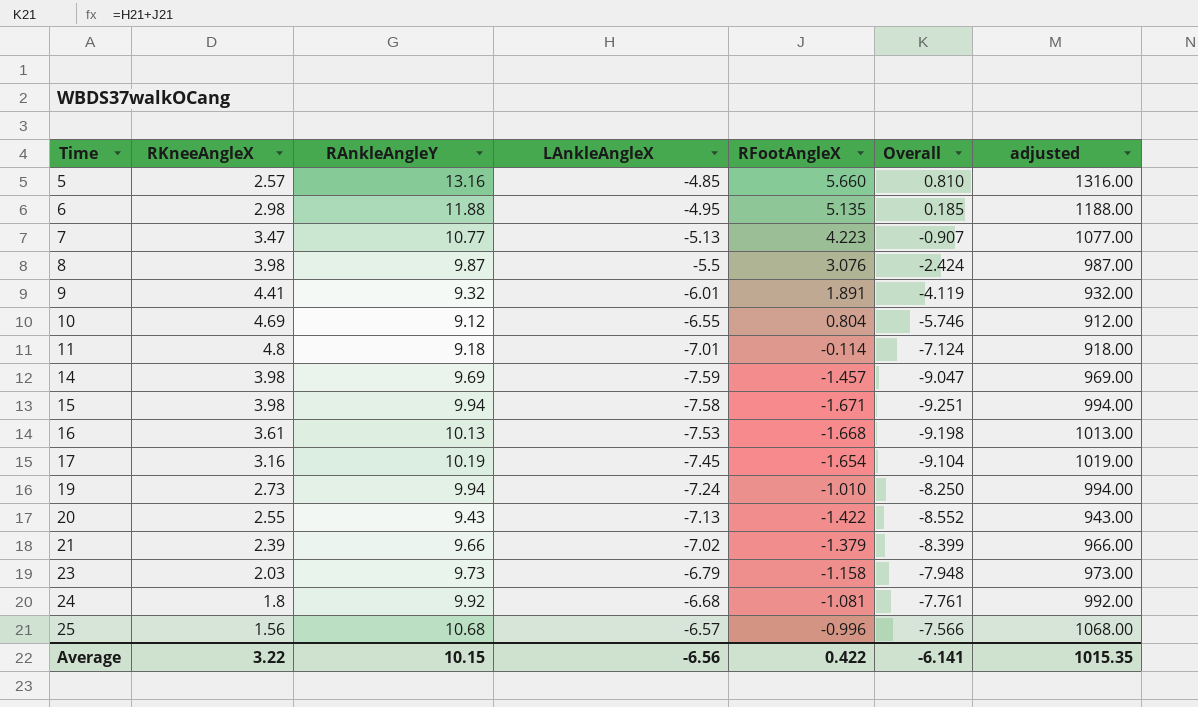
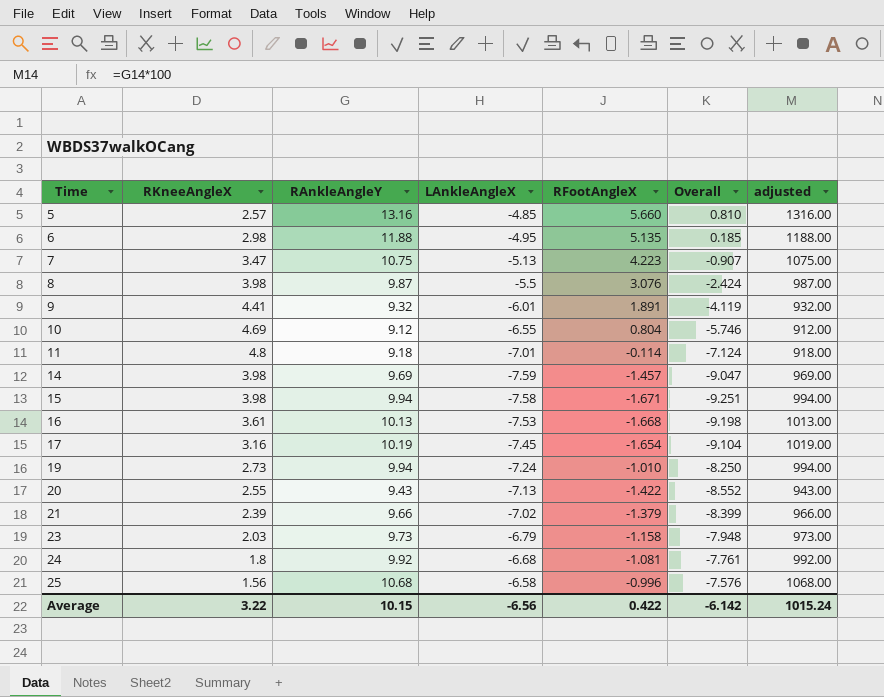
7 | RAnkleAngleY: 10.77 -> 10.75
7 | adjusted: 1077.00 -> 1075.00
25 | LAnkleAngleX: -6.57 -> -6.58
25 | Overall: -7.566 -> -7.576
Average | Overall: -6.141 -> -6.142
Average | adjusted: 1015.35 -> 1015.24

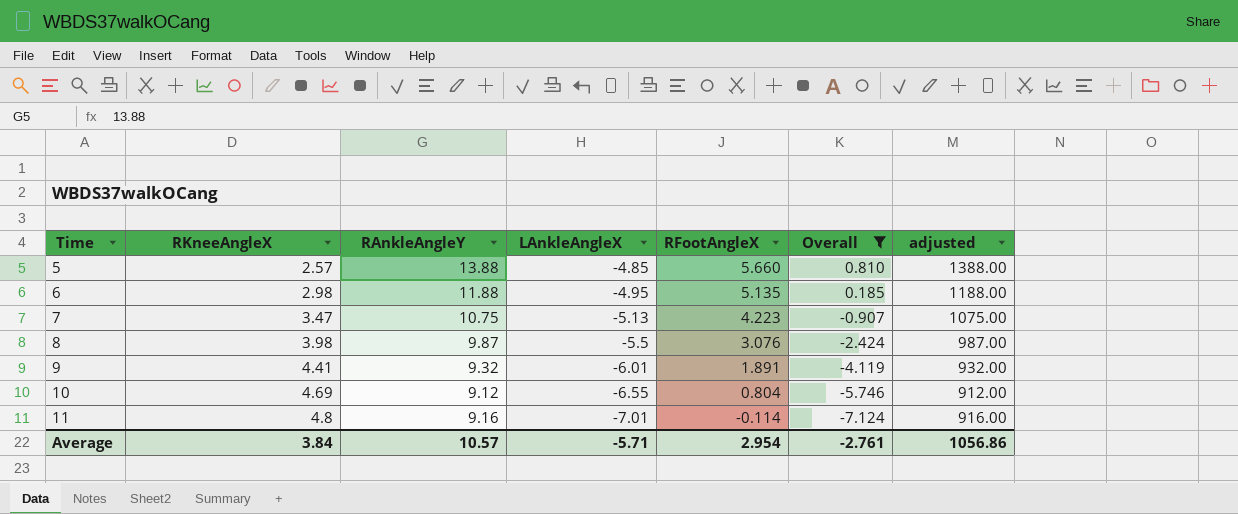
filter: none -> Overall >= -7.124
5 | RAnkleAngleY: 13.16 -> 13.88
5 | adjusted: 1316.00 -> 1388.00
11 | RAnkleAngleY: 9.18 -> 9.16
11 | adjusted: 918.00 -> 916.00
Average | RKneeAngleX: 3.22 -> 3.84
Average | RAnkleAngleY: 10.15 -> 10.57
Average | LAnkleAngleX: -6.56 -> -5.71
Average | RFootAngleX: 0.422 -> 2.954
Average | Overall: -6.142 -> -2.761
Average | adjusted: 1015.24 -> 1056.86

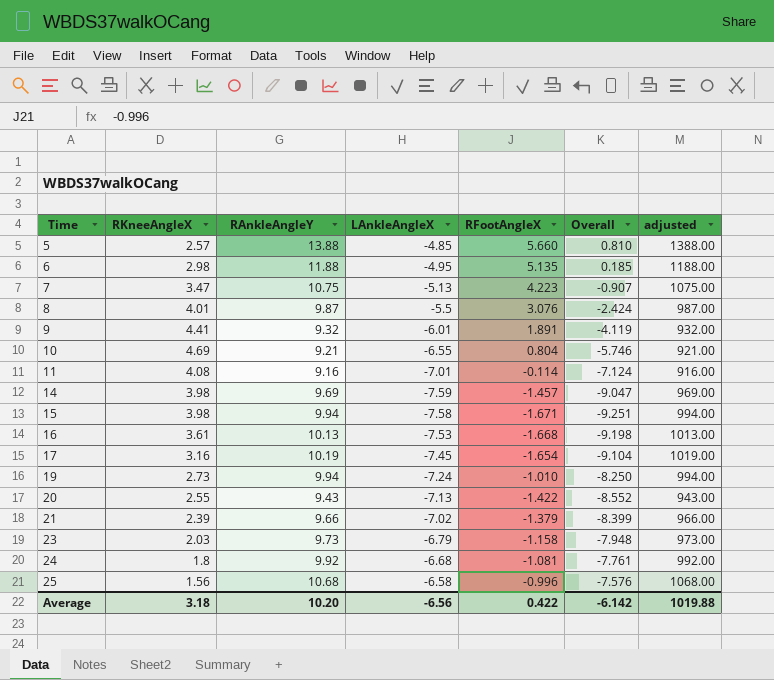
filter: Overall >= -7.124 -> none
8 | RKneeAngleX: 3.98 -> 4.01
10 | RAnkleAngleY: 9.12 -> 9.21
10 | adjusted: 912.00 -> 921.00
11 | RKneeAngleX: 4.8 -> 4.08
Average | RKneeAngleX: 3.84 -> 3.18
Average | RAnkleAngleY: 10.57 -> 10.20
Average | LAnkleAngleX: -5.71 -> -6.56
Average | RFootAngleX: 2.954 -> 0.422
Average | Overall: -2.761 -> -6.142
Average | adjusted: 1056.86 -> 1019.88

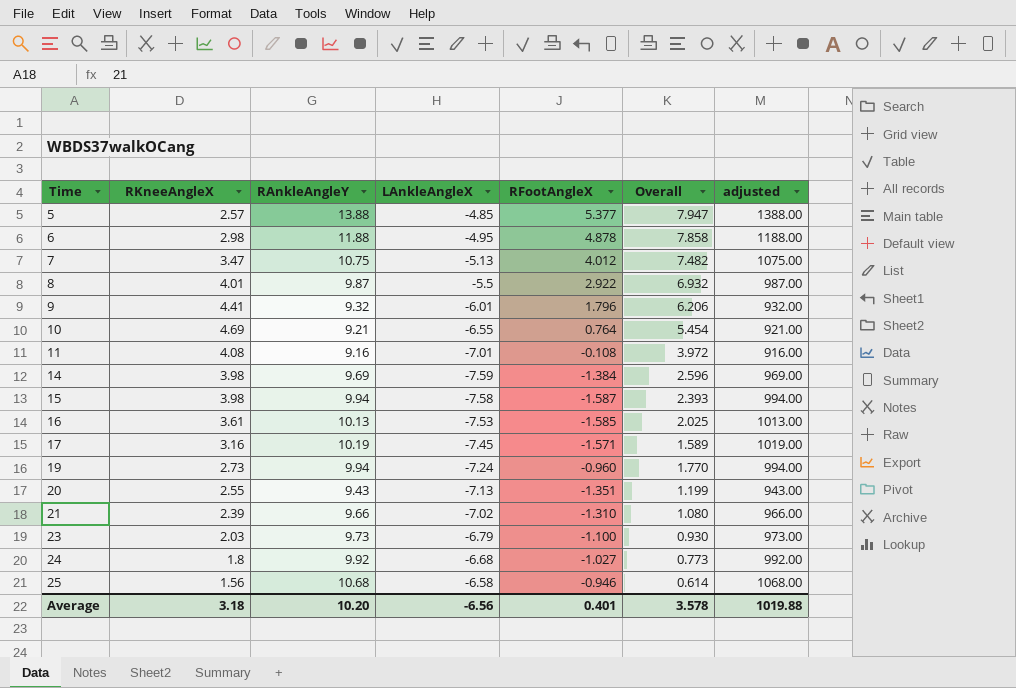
column Overall | formula: [LAnkleAngleX] + [RFootAngleX] -> [RKneeAngleX] + [RFootAngleX]
5 | RFootAngleX: 5.660 -> 5.377
6 | RFootAngleX: 5.135 -> 4.878
7 | RFootAngleX: 4.223 -> 4.012
8 | RFootAngleX: 3.076 -> 2.922
9 | RFootAngleX: 1.891 -> 1.796
10 | RFootAngleX: 0.804 -> 0.764
11 | RFootAngleX: -0.114 -> -0.108
14 | RFootAngleX: -1.457 -> -1.384
15 | RFootAngleX: -1.671 -> -1.587
16 | RFootAngleX: -1.668 -> -1.585
17 | RFootAngleX: -1.654 -> -1.571
19 | RFootAngleX: -1.010 -> -0.960
20 | RFootAngleX: -1.422 -> -1.351
21 | RFootAngleX: -1.379 -> -1.310
23 | RFootAngleX: -1.158 -> -1.100
24 | RFootAngleX: -1.081 -> -1.027
25 | RFootAngleX: -0.996 -> -0.946
Average | RFootAngleX: 0.422 -> 0.401
Average | Overall: -6.142 -> 3.578

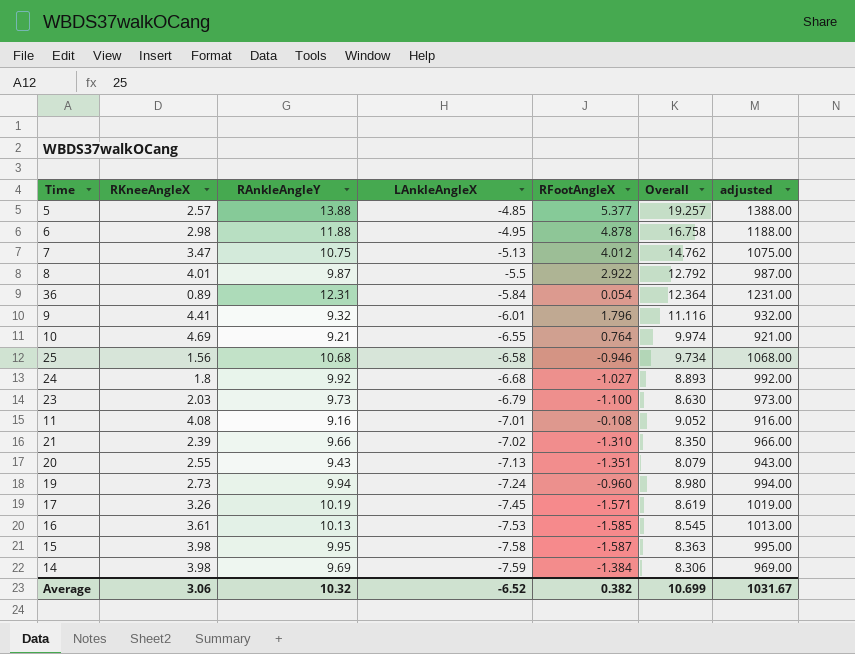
row order: Time ascending -> LAnkleAngleX descending
column Overall | formula: [RKneeAngleX] + [RFootAngleX] -> [RAnkleAngleY] + [RFootAngleX]
row 36: none -> 0.89 | 12.31 | -5.84 | 0.054 | 12.364 | 1231.00
17 | RKneeAngleX: 3.16 -> 3.26
15 | RAnkleAngleY: 9.94 -> 9.95
15 | adjusted: 994.00 -> 995.00
Average | RKneeAngleX: 3.18 -> 3.06
Average | RAnkleAngleY: 10.20 -> 10.32
Average | LAnkleAngleX: -6.56 -> -6.52
Average | RFootAngleX: 0.401 -> 0.382
Average | Overall: 3.578 -> 10.699
Average | adjusted: 1019.88 -> 1031.67

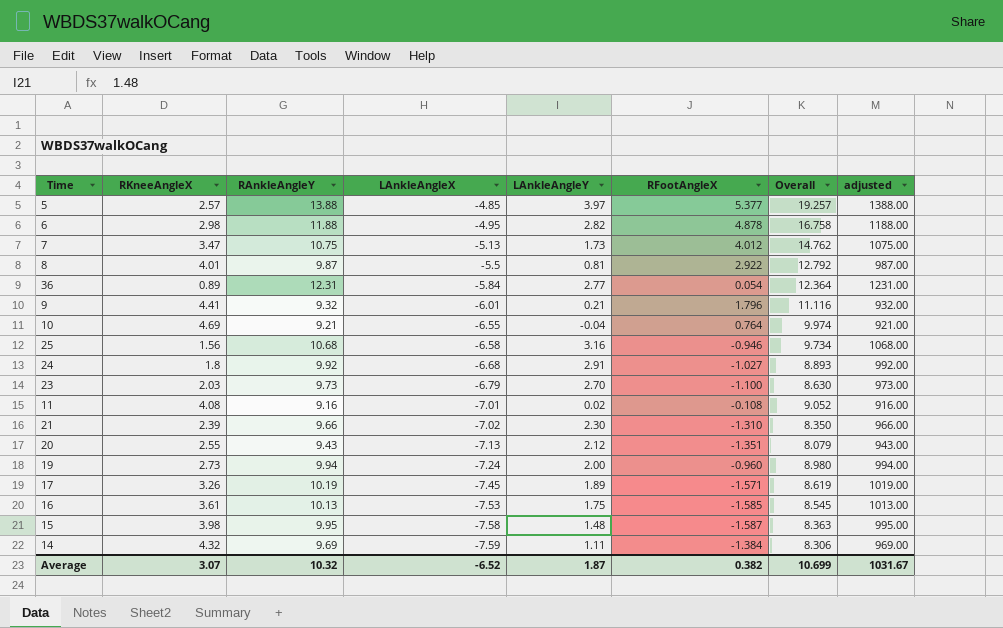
column LAnkleAngleY | position: none -> 5
14 | RKneeAngleX: 3.98 -> 4.32
Average | RKneeAngleX: 3.06 -> 3.07

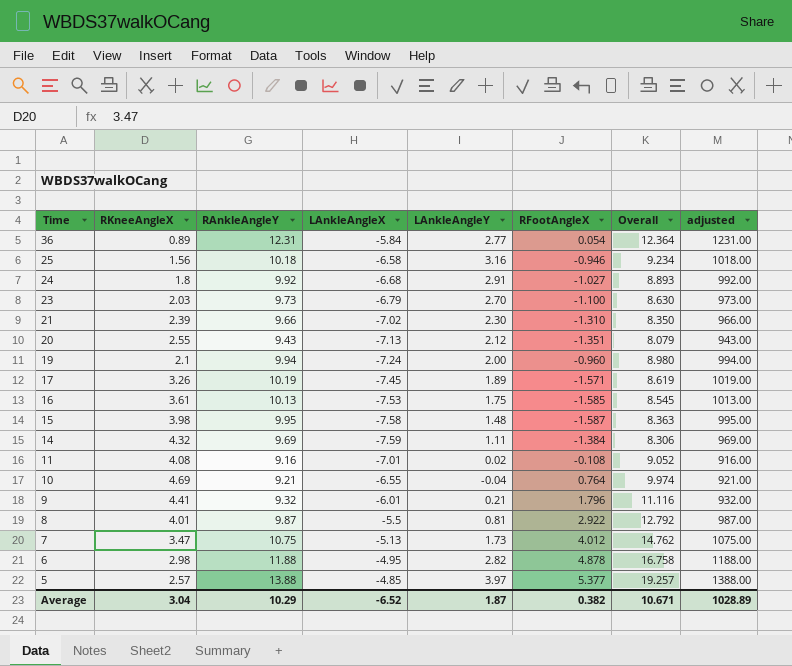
row order: LAnkleAngleX descending -> Time descending
25 | RAnkleAngleY: 10.68 -> 10.18
25 | Overall: 9.734 -> 9.234
25 | adjusted: 1068.00 -> 1018.00
19 | RKneeAngleX: 2.73 -> 2.1
Average | RKneeAngleX: 3.07 -> 3.04
Average | RAnkleAngleY: 10.32 -> 10.29
Average | Overall: 10.699 -> 10.671
Average | adjusted: 1031.67 -> 1028.89

